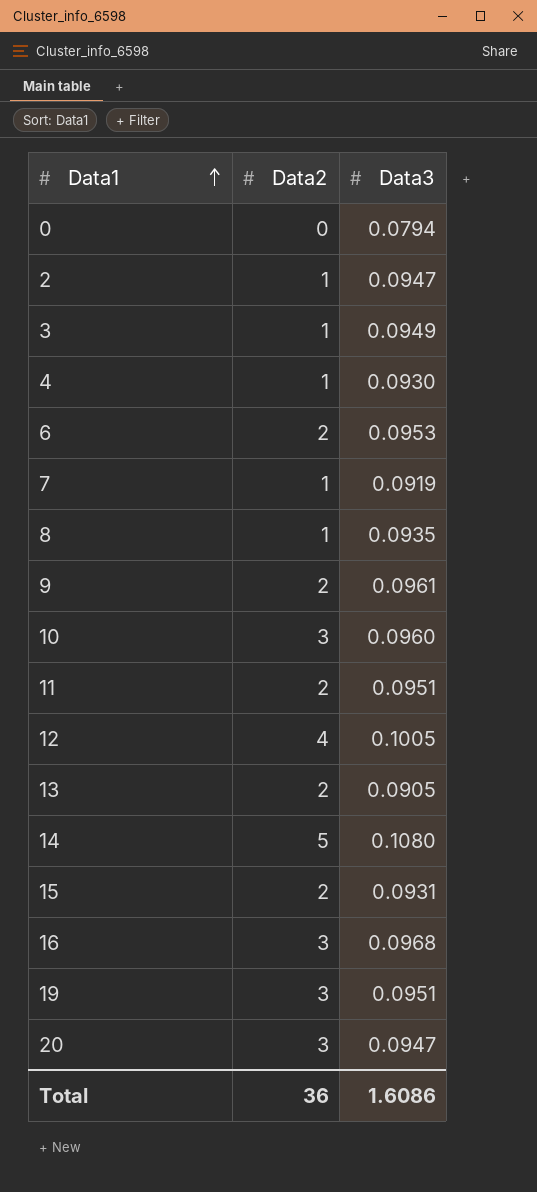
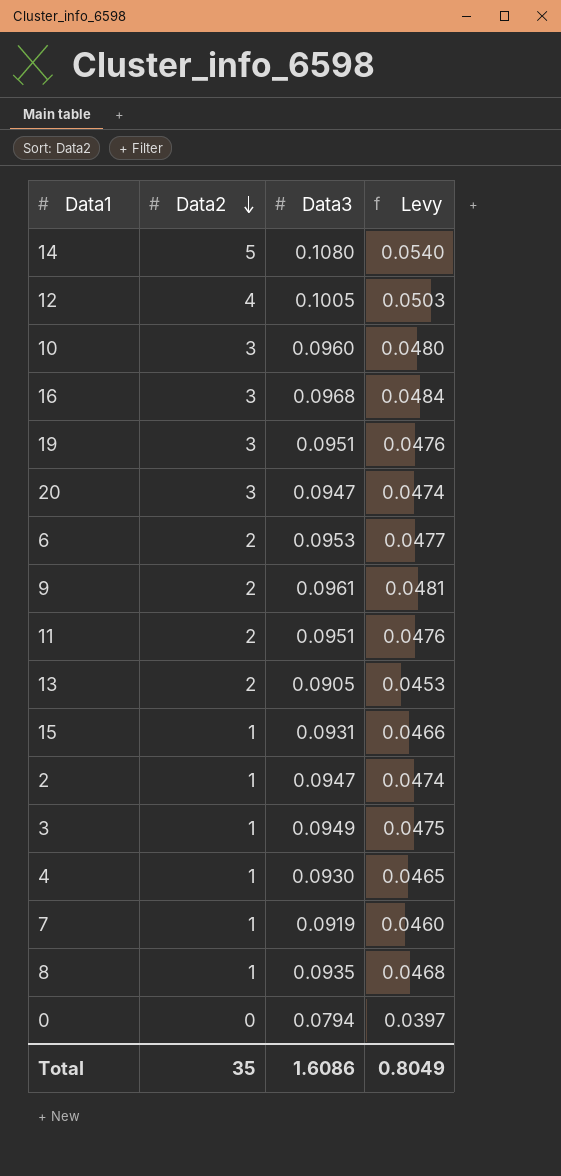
row order: Data1 ascending -> Data2 descending
column Levy | formula: none -> [Data3] * 0.5
15 | Data2: 2 -> 1
Total | Data2: 36 -> 35

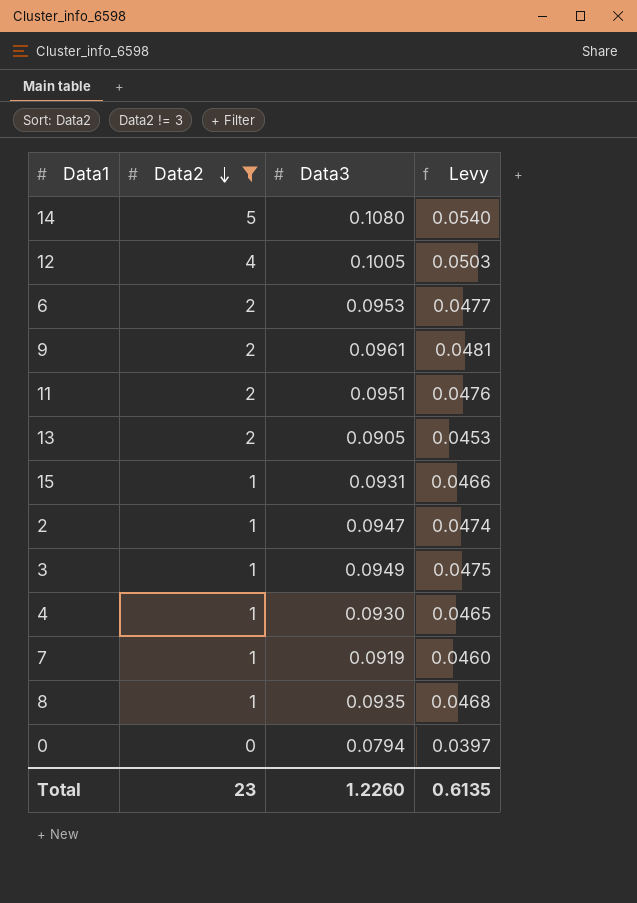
filter: none -> Data2 != 3
Total | Data2: 35 -> 23
Total | Data3: 1.6086 -> 1.2260
Total | Levy: 0.8049 -> 0.6135

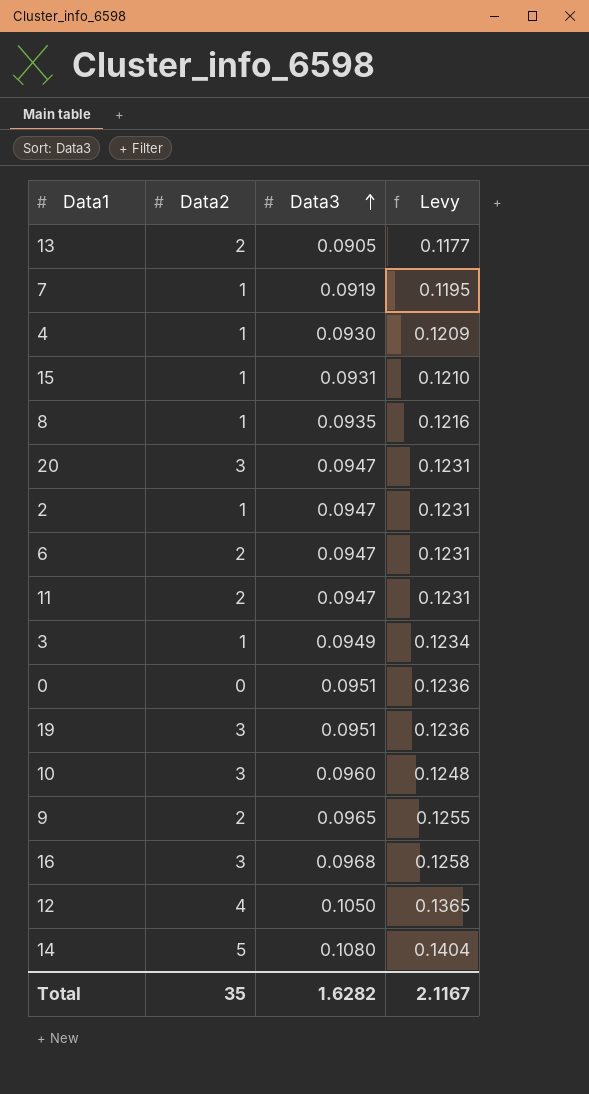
filter: Data2 != 3 -> none
row order: Data2 descending -> Data3 ascending
column Levy | formula: [Data3] * 0.5 -> [Data3] * 1.3
6 | Data3: 0.0953 -> 0.0947
11 | Data3: 0.0951 -> 0.0947
0 | Data3: 0.0794 -> 0.0951
9 | Data3: 0.0961 -> 0.0965
12 | Data3: 0.1005 -> 0.1050
Total | Data2: 23 -> 35
Total | Data3: 1.2260 -> 1.6282
Total | Levy: 0.6135 -> 2.1167

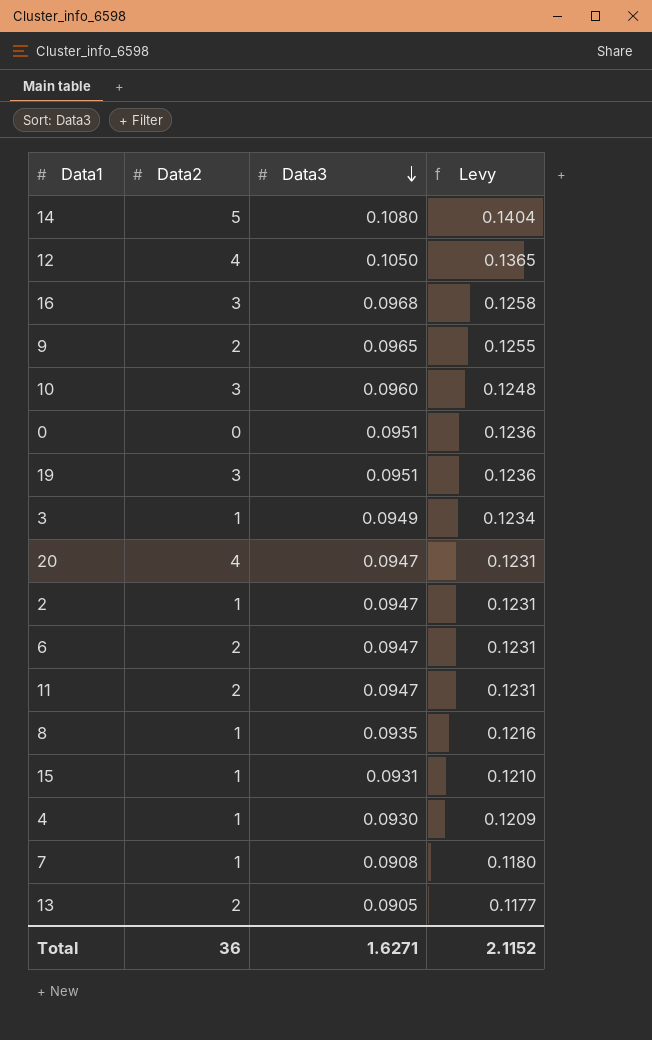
row order: Data3 ascending -> Data3 descending
20 | Data2: 3 -> 4
7 | Data3: 0.0919 -> 0.0908
7 | Levy: 0.1195 -> 0.1180
Total | Data2: 35 -> 36
Total | Data3: 1.6282 -> 1.6271
Total | Levy: 2.1167 -> 2.1152

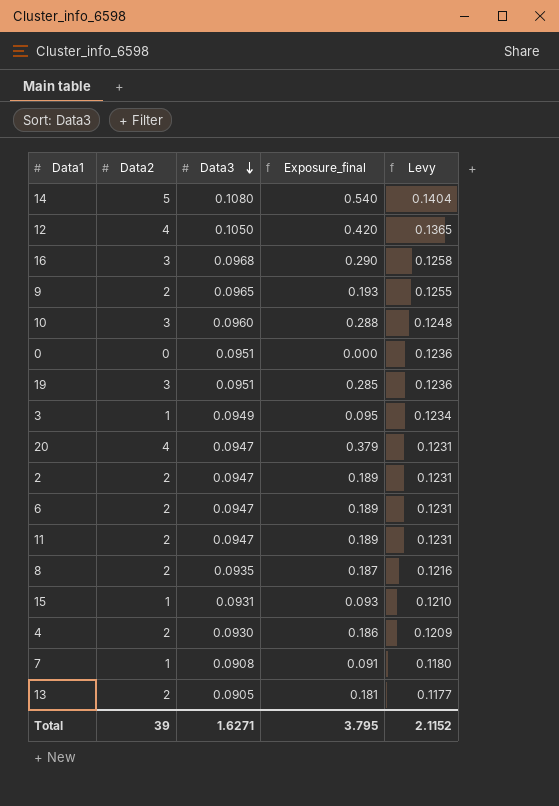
column Exposure_final | formula: none -> [Data2] * [Data3]
2 | Data2: 1 -> 2
8 | Data2: 1 -> 2
4 | Data2: 1 -> 2
Total | Data2: 36 -> 39

